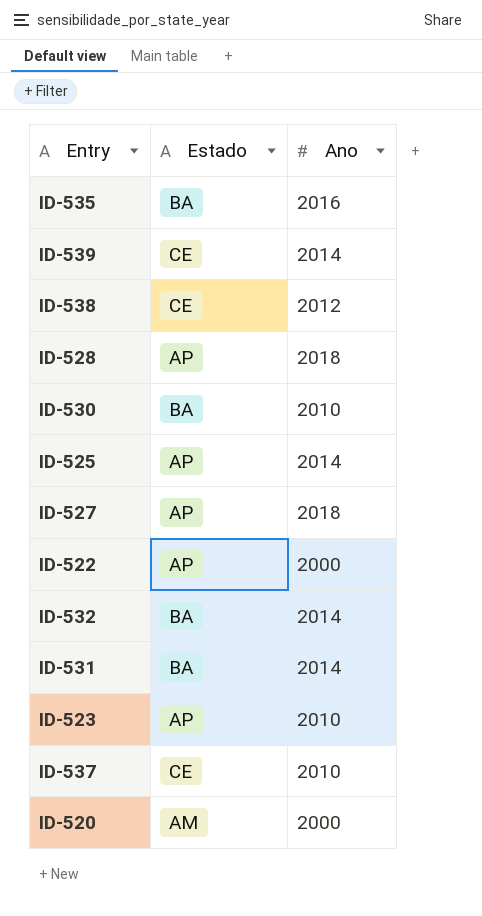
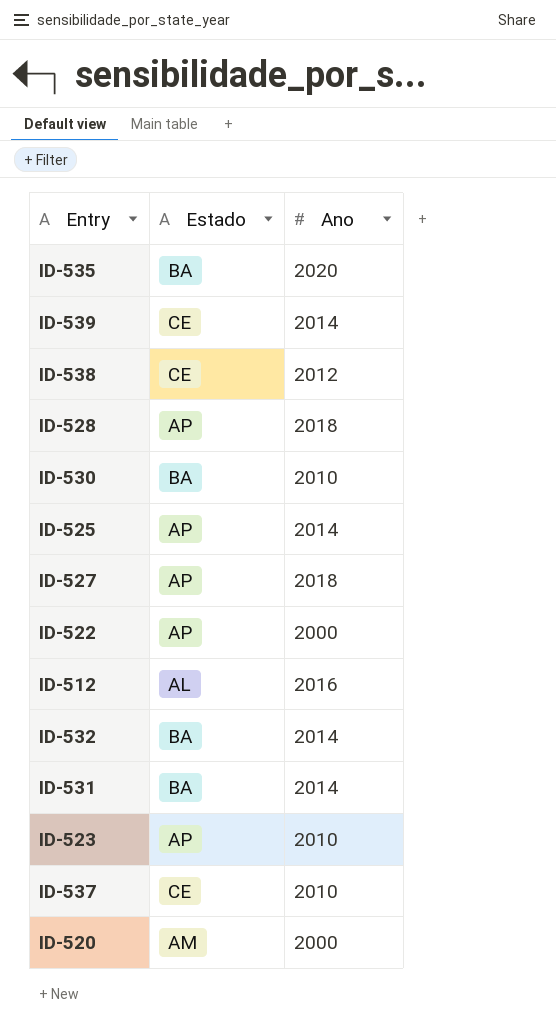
ID-535 | Ano: 2016 -> 2020
row ID-512: none -> AL | 2016

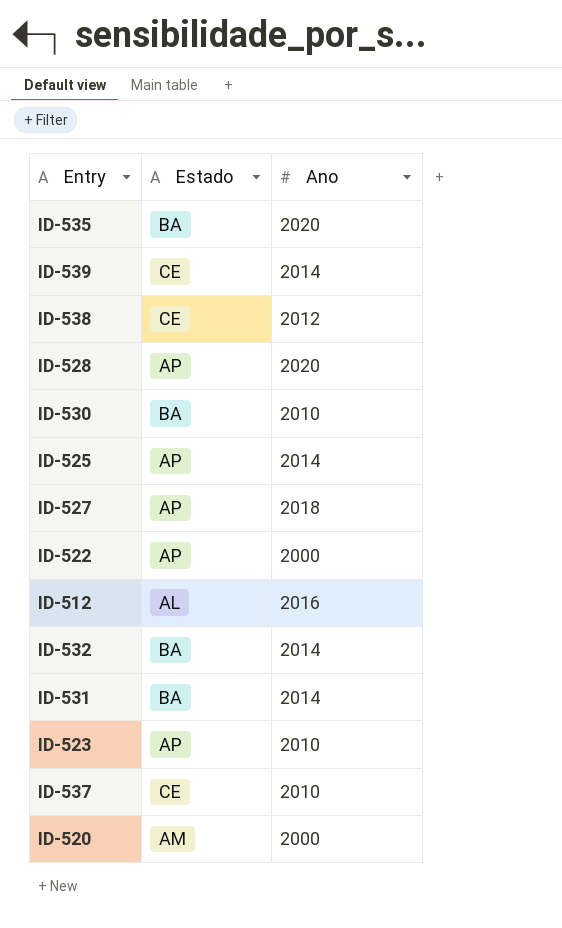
ID-528 | Ano: 2018 -> 2020

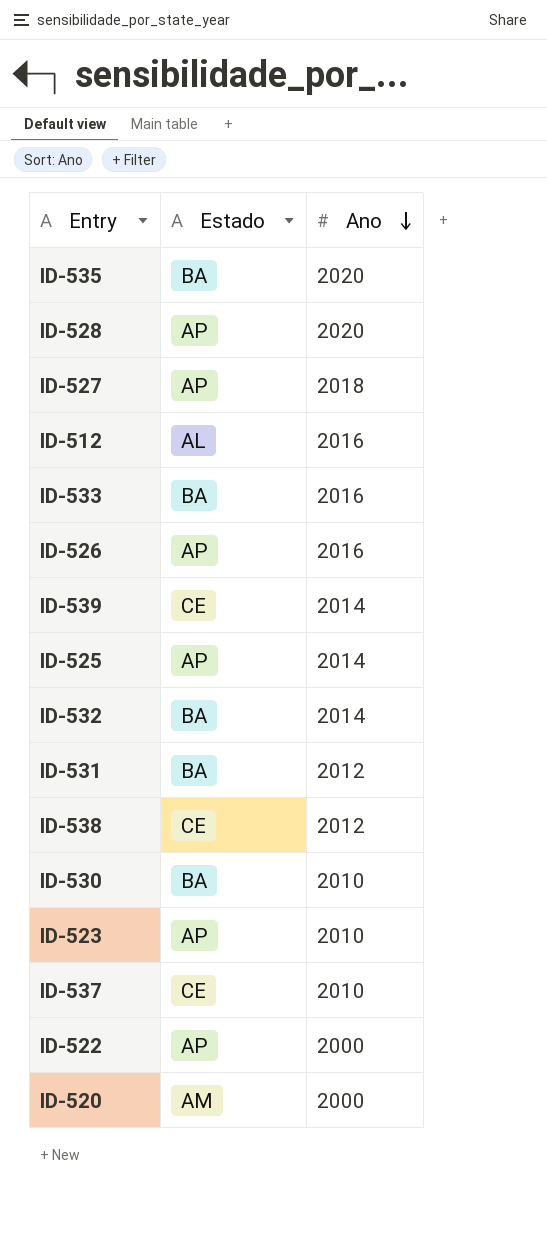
row order: none -> Ano descending
row ID-533: none -> BA | 2016
row ID-526: none -> AP | 2016
ID-531 | Ano: 2014 -> 2012

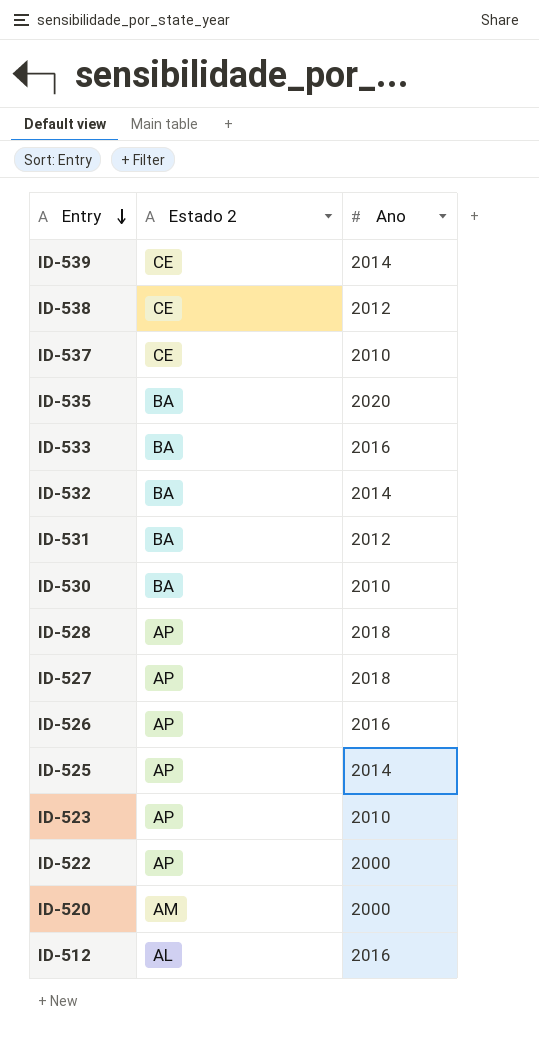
row order: Ano descending -> Entry descending
column name: Estado -> Estado 2
ID-528 | Ano: 2020 -> 2018

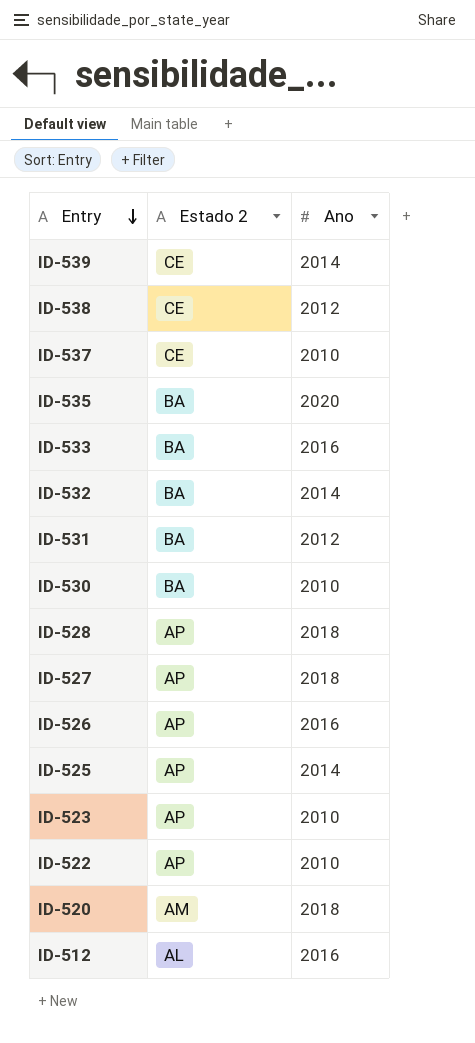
ID-522 | Ano: 2000 -> 2010
ID-520 | Ano: 2000 -> 2018

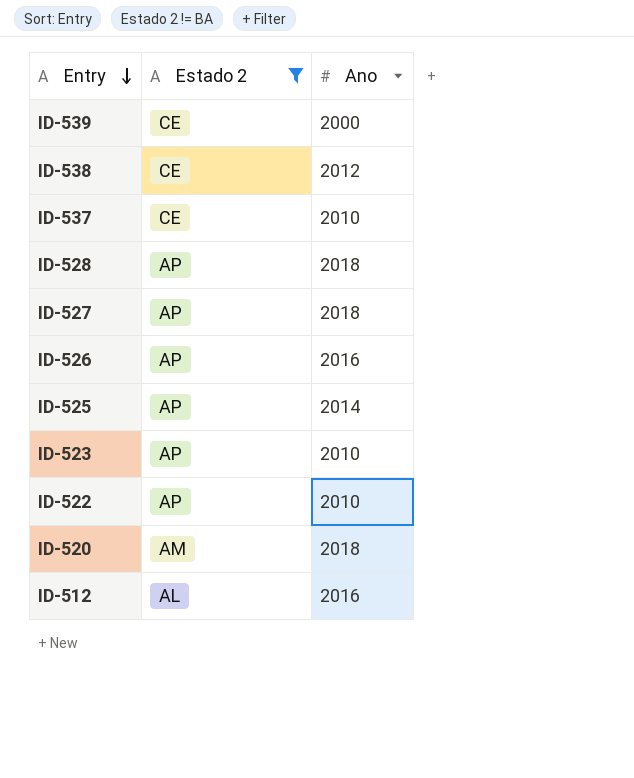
filter: none -> Estado 2 != BA
ID-539 | Ano: 2014 -> 2000

